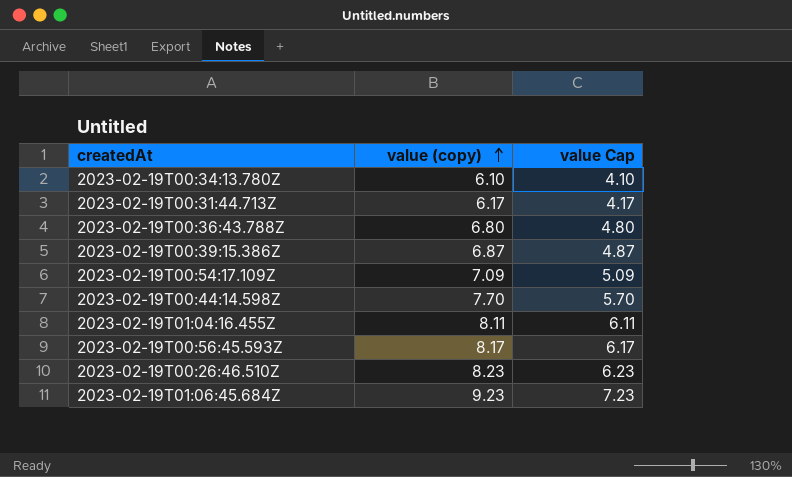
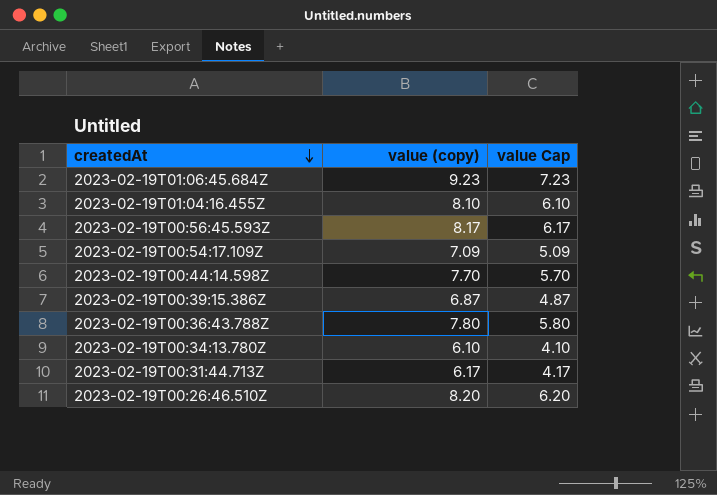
row order: value (copy) ascending -> createdAt descending
2023-02-19T01:04:16.455Z | value (copy): 8.11 -> 8.10
2023-02-19T01:04:16.455Z | value Cap: 6.11 -> 6.10
2023-02-19T00:36:43.788Z | value (copy): 6.80 -> 7.80
2023-02-19T00:36:43.788Z | value Cap: 4.80 -> 5.80
2023-02-19T00:26:46.510Z | value (copy): 8.23 -> 8.20
2023-02-19T00:26:46.510Z | value Cap: 6.23 -> 6.20

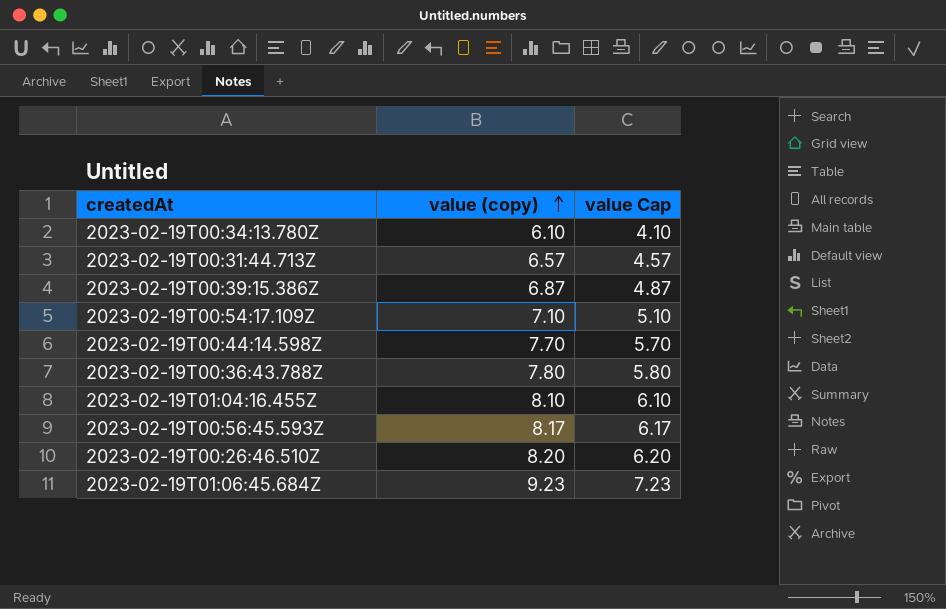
row order: createdAt descending -> value (copy) ascending
2023-02-19T00:31:44.713Z | value (copy): 6.17 -> 6.57
2023-02-19T00:31:44.713Z | value Cap: 4.17 -> 4.57
2023-02-19T00:54:17.109Z | value (copy): 7.09 -> 7.10
2023-02-19T00:54:17.109Z | value Cap: 5.09 -> 5.10

